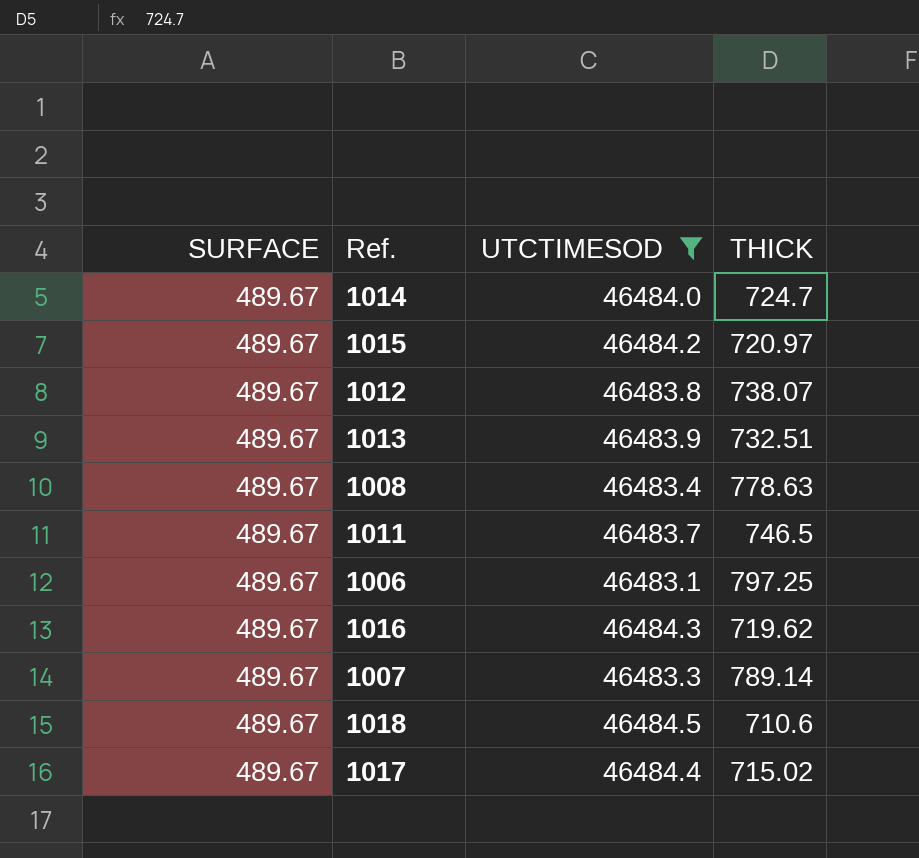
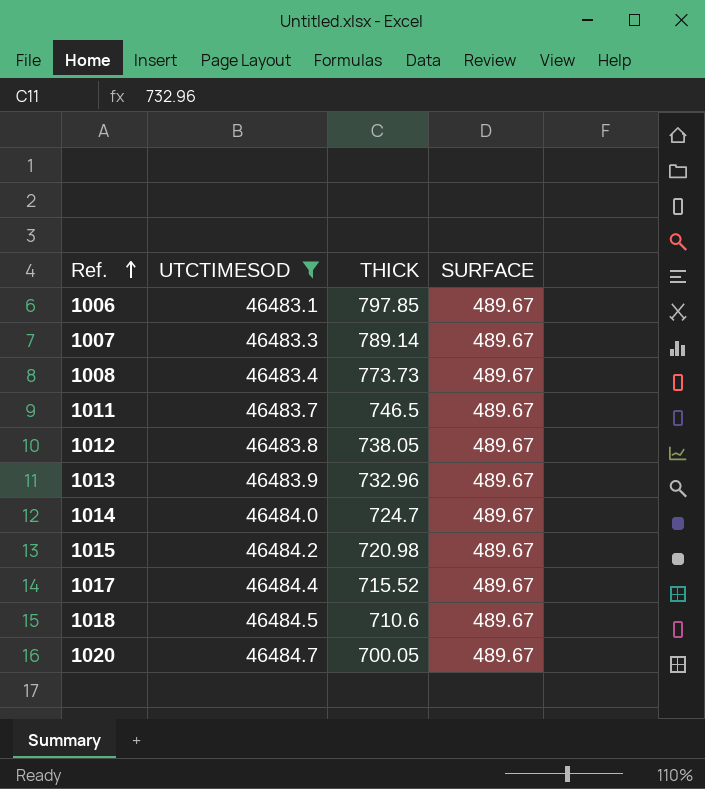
row order: none -> Ref. ascending
column SURFACE | position: 1 -> 4
row 1016: 489.67 | 46484.3 | 719.62 -> none
1006 | THICK: 797.25 -> 797.85
1008 | THICK: 778.63 -> 773.73
1012 | THICK: 738.07 -> 738.05
1013 | THICK: 732.51 -> 732.96
1015 | THICK: 720.97 -> 720.98
1017 | THICK: 715.02 -> 715.52
row 1020: none -> 46484.7 | 700.05 | 489.67

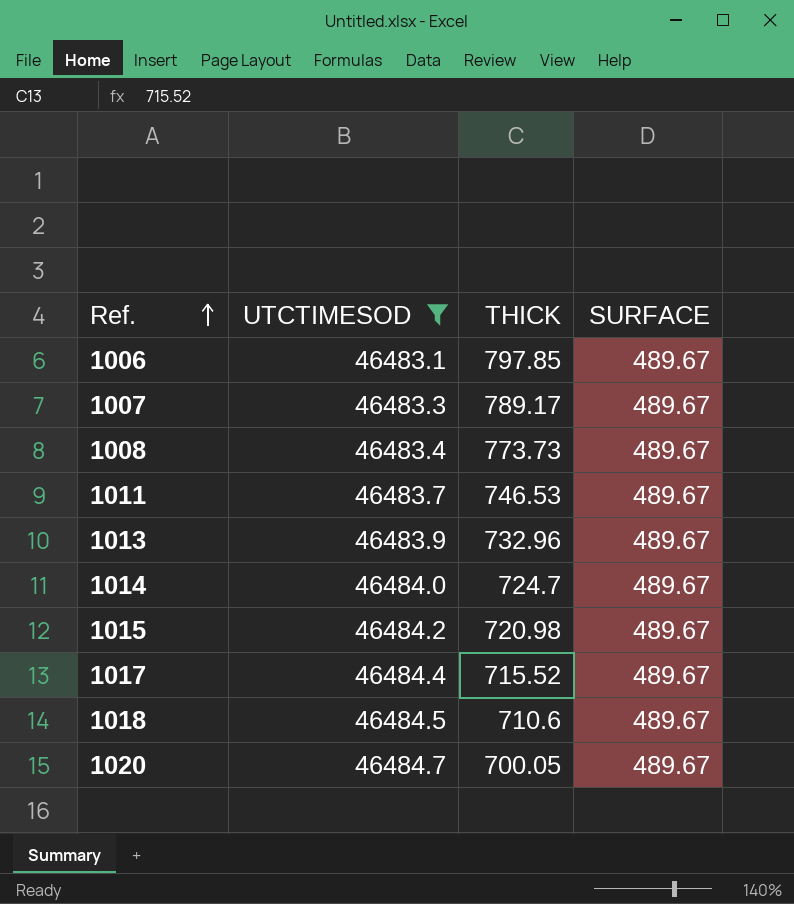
row 1012: 46483.8 | 738.05 | 489.67 -> none
1007 | THICK: 789.14 -> 789.17
1011 | THICK: 746.5 -> 746.53

